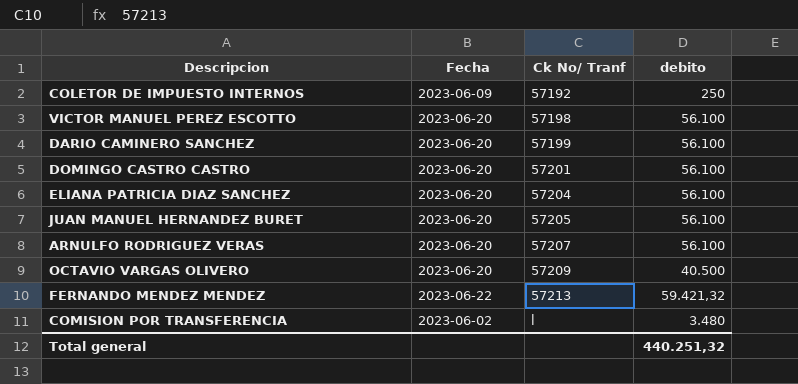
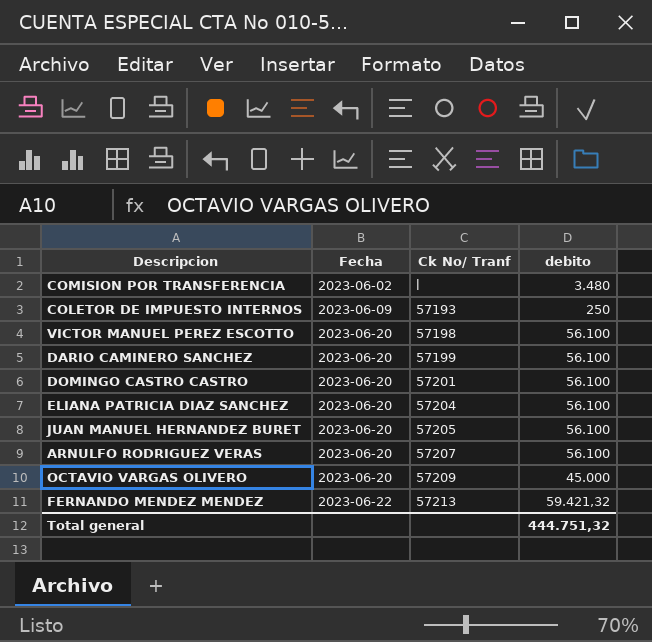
row order: Ck No/ Tranf ascending -> Fecha ascending
COLETOR DE IMPUESTO INTERNOS | Ck No/ Tranf: 57192 -> 57193
OCTAVIO VARGAS OLIVERO | debito: 40.500 -> 45.000
Total general | debito: 440.251,32 -> 444.751,32

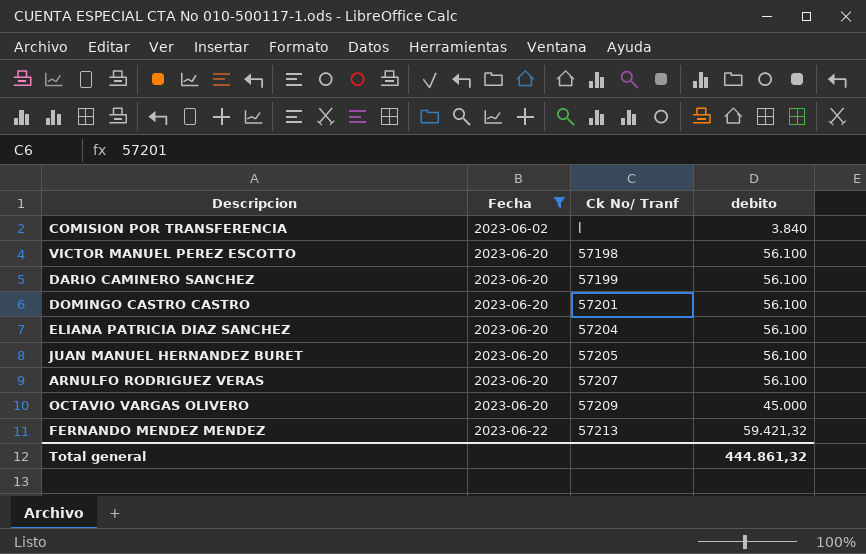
filter: none -> Fecha != 2023-06-09
COMISION POR TRANSFERENCIA | debito: 3.480 -> 3.840
Total general | debito: 444.751,32 -> 444.861,32

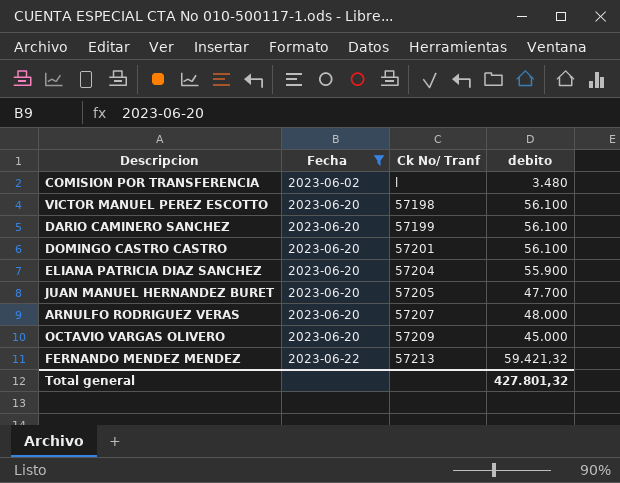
COMISION POR TRANSFERENCIA | debito: 3.840 -> 3.480
ELIANA PATRICIA DIAZ SANCHEZ | debito: 56.100 -> 55.900
JUAN MANUEL HERNANDEZ BURET | debito: 56.100 -> 47.700
ARNULFO RODRIGUEZ VERAS | debito: 56.100 -> 48.000
Total general | debito: 444.861,32 -> 427.801,32

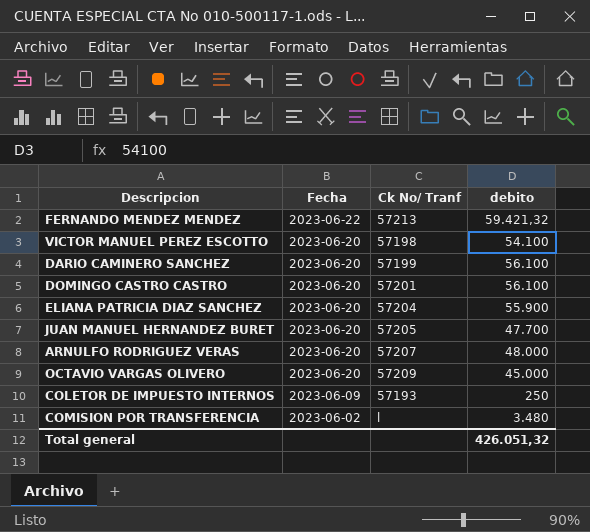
filter: Fecha != 2023-06-09 -> none
row order: Fecha ascending -> Fecha descending
VICTOR MANUEL PEREZ ESCOTTO | debito: 56.100 -> 54.100
Total general | debito: 427.801,32 -> 426.051,32

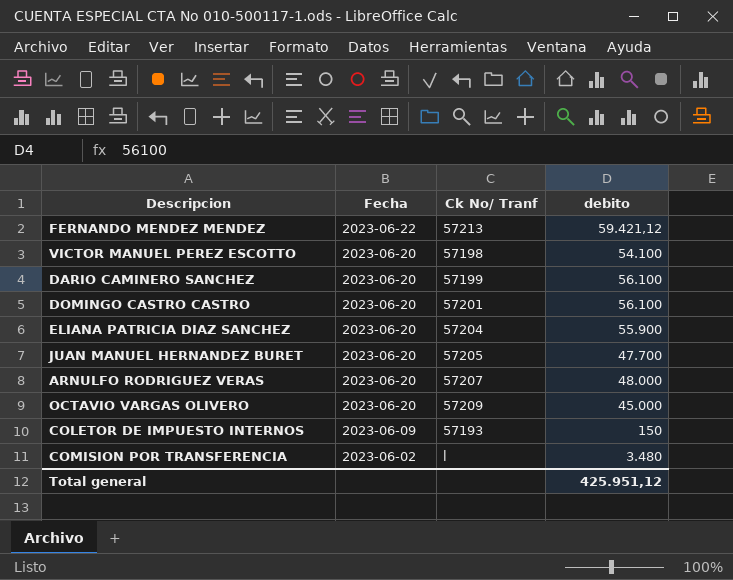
FERNANDO MENDEZ MENDEZ | debito: 59.421,32 -> 59.421,12
COLETOR DE IMPUESTO INTERNOS | debito: 250 -> 150
Total general | debito: 426.051,32 -> 425.951,12

